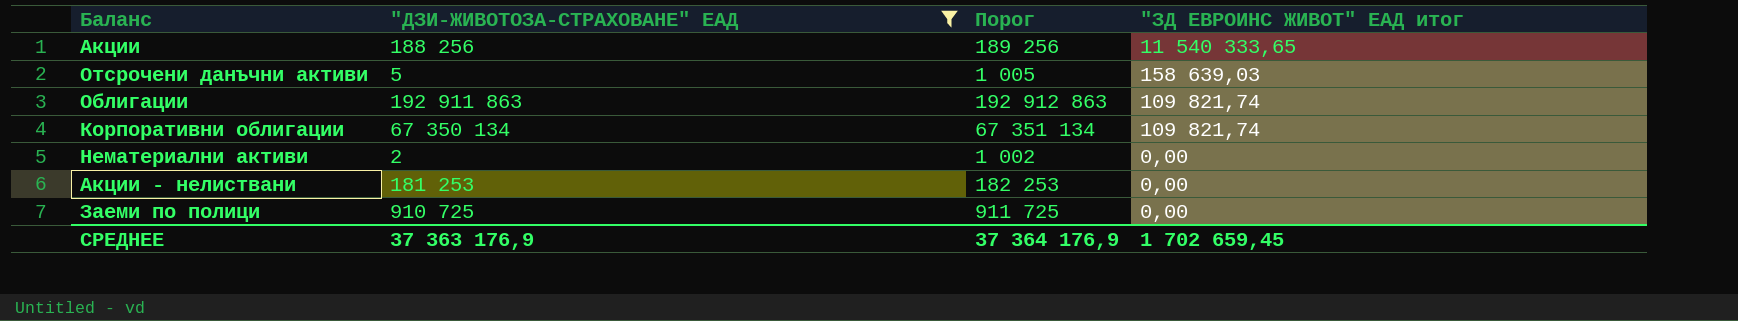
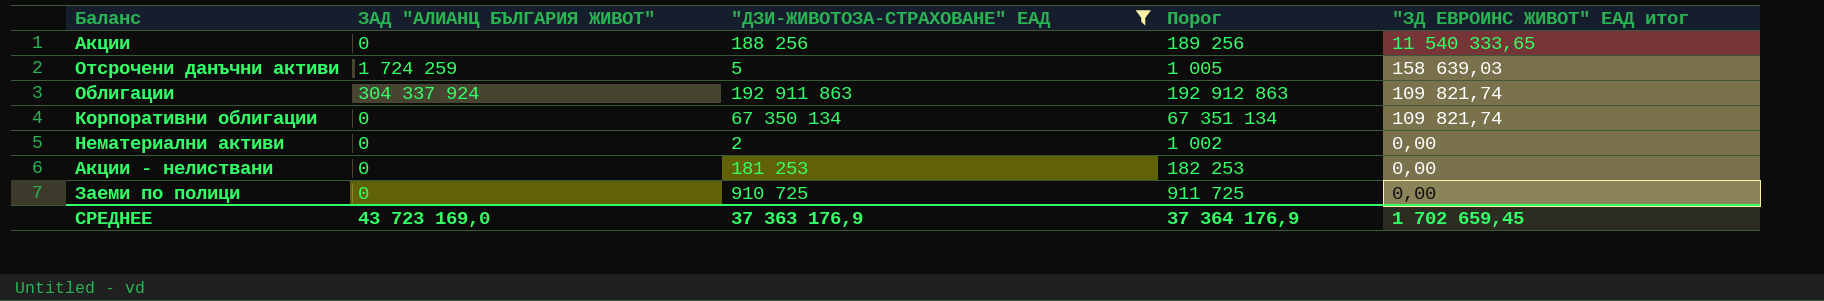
column ЗАД "АЛИАНЦ БЪЛГАРИЯ ЖИВОТ" | position: none -> 2

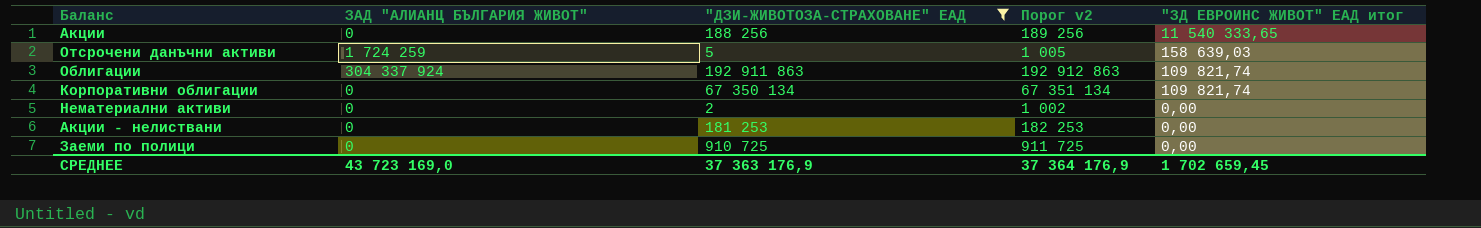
column name: Порог -> Порог v2

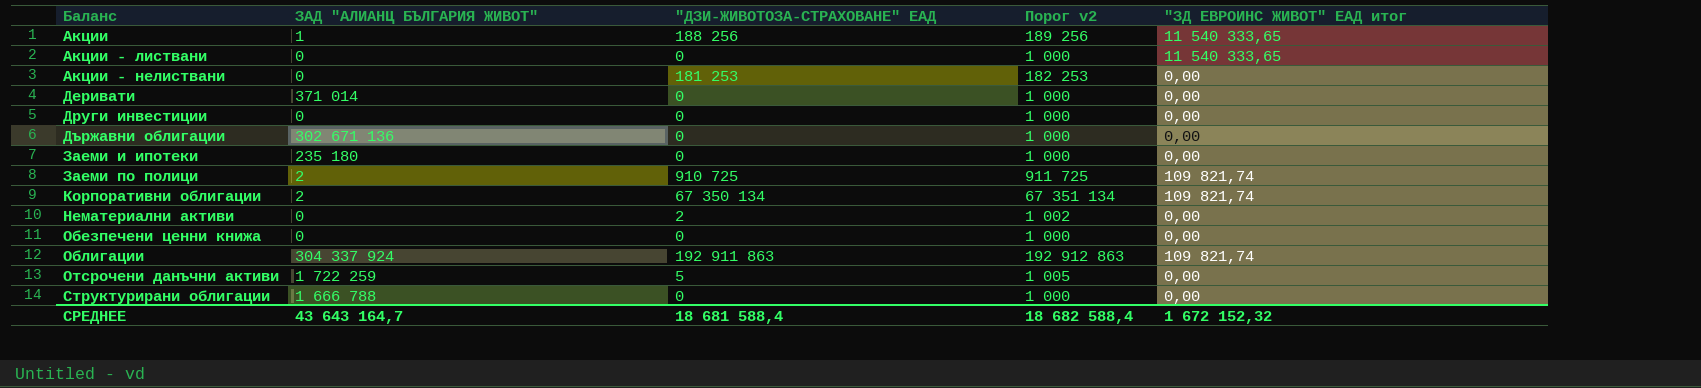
filter: "ДЗИ-ЖИВОТОЗА-СТРАХОВАНЕ" ЕАД != 0 -> none
row order: "ЗД ЕВРОИНС ЖИВОТ" ЕАД итог descending -> Баланс ascending
Акции | ЗАД "АЛИАНЦ БЪЛГАРИЯ ЖИВОТ": 0 -> 1
Заеми по полици | ЗАД "АЛИАНЦ БЪЛГАРИЯ ЖИВОТ": 0 -> 2
Заеми по полици | "ЗД ЕВРОИНС ЖИВОТ" ЕАД итог: 0,00 -> 109 821,74
Корпоративни облигации | ЗАД "АЛИАНЦ БЪЛГАРИЯ ЖИВОТ": 0 -> 2
Отсрочени данъчни активи | ЗАД "АЛИАНЦ БЪЛГАРИЯ ЖИВОТ": 1 724 259 -> 1 722 259
Отсрочени данъчни активи | "ЗД ЕВРОИНС ЖИВОТ" ЕАД итог: 158 639,03 -> 0,00
СРЕДНЕЕ | ЗАД "АЛИАНЦ БЪЛГАРИЯ ЖИВОТ": 43 723 169,0 -> 43 643 164,7
СРЕДНЕЕ | "ДЗИ-ЖИВОТОЗА-СТРАХОВАНЕ" ЕАД: 37 363 176,9 -> 18 681 588,4
СРЕДНЕЕ | Порог v2: 37 364 176,9 -> 18 682 588,4
СРЕДНЕЕ | "ЗД ЕВРОИНС ЖИВОТ" ЕАД итог: 1 702 659,45 -> 1 672 152,32

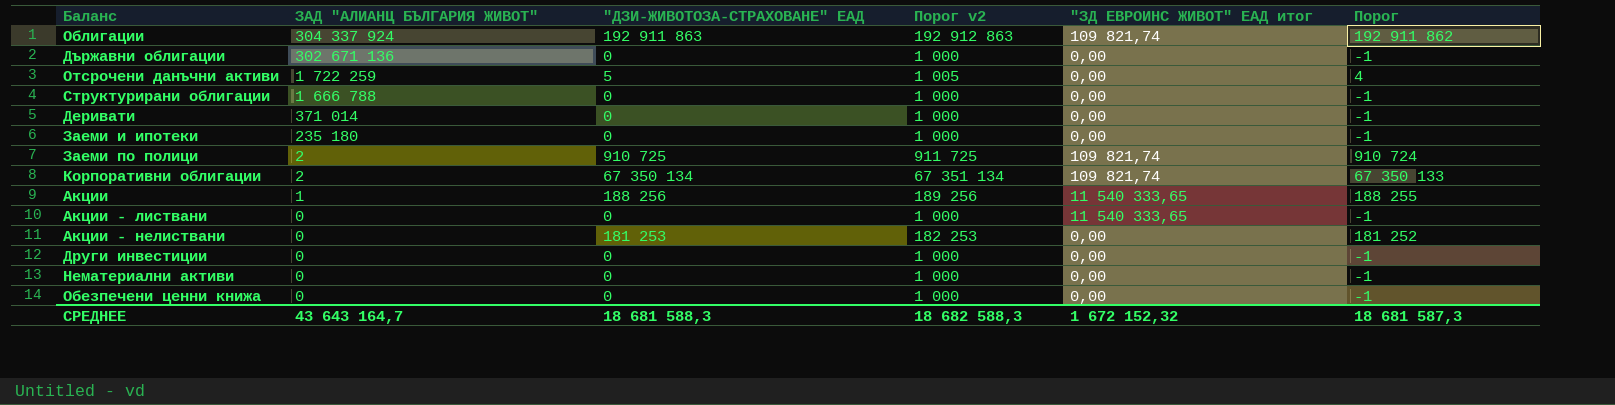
row order: Баланс ascending -> ЗАД "АЛИАНЦ БЪЛГАРИЯ ЖИВОТ" descending
column Порог | formula: none -> ["ДЗИ-ЖИВОТОЗА-СТРАХОВАНЕ" ЕАД] - 1
Нематериални активи | "ДЗИ-ЖИВОТОЗА-СТРАХОВАНЕ" ЕАД: 2 -> 0
Нематериални активи | Порог v2: 1 002 -> 1 000
СРЕДНЕЕ | "ДЗИ-ЖИВОТОЗА-СТРАХОВАНЕ" ЕАД: 18 681 588,4 -> 18 681 588,3
СРЕДНЕЕ | Порог v2: 18 682 588,4 -> 18 682 588,3

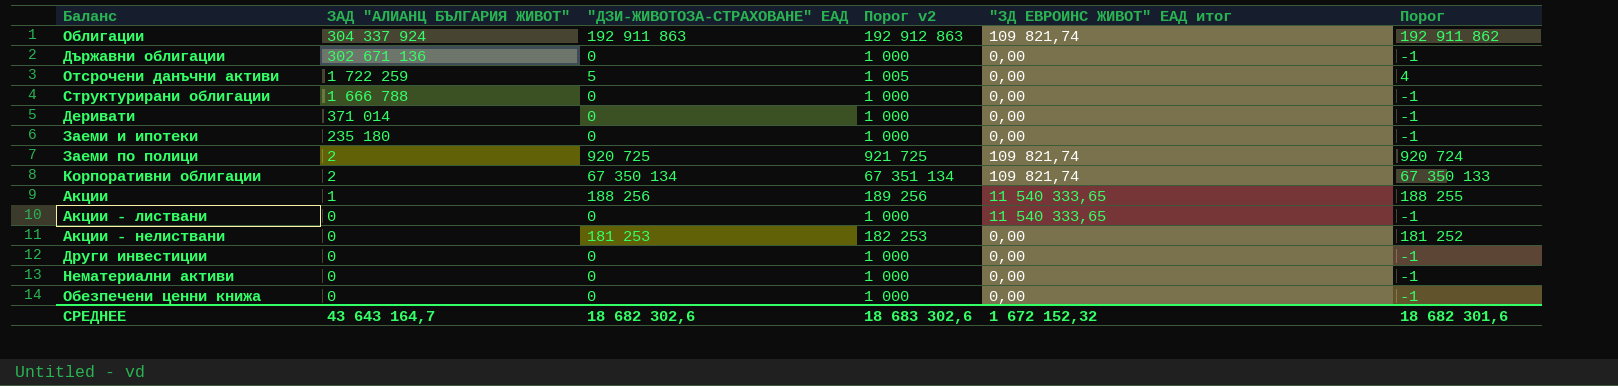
Заеми по полици | "ДЗИ-ЖИВОТОЗА-СТРАХОВАНЕ" ЕАД: 910 725 -> 920 725
Заеми по полици | Порог v2: 911 725 -> 921 725
Заеми по полици | Порог: 910 724 -> 920 724
СРЕДНЕЕ | "ДЗИ-ЖИВОТОЗА-СТРАХОВАНЕ" ЕАД: 18 681 588,3 -> 18 682 302,6
СРЕДНЕЕ | Порог v2: 18 682 588,3 -> 18 683 302,6
СРЕДНЕЕ | Порог: 18 681 587,3 -> 18 682 301,6

